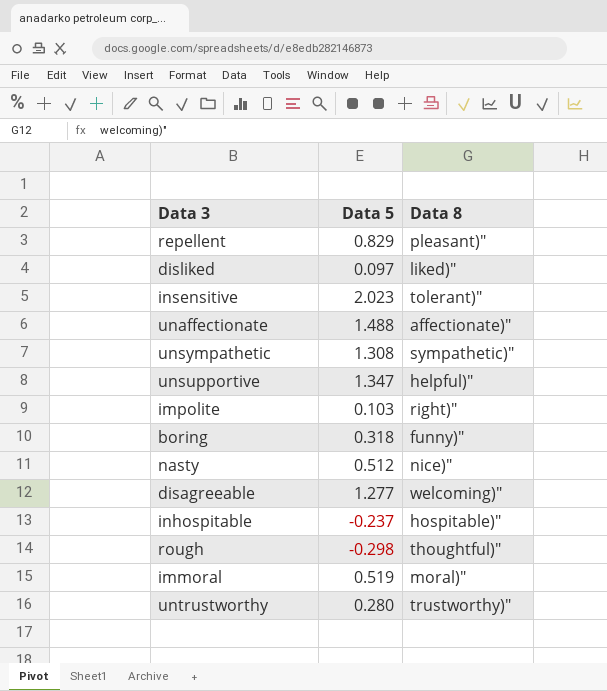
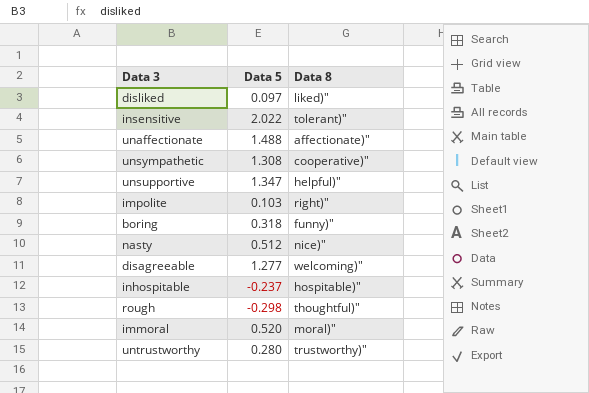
row repellent: 0.829 | pleasant)" -> none
insensitive | Data 5: 2.023 -> 2.022
unsympathetic | Data 8: sympathetic)" -> cooperative)"
immoral | Data 5: 0.519 -> 0.520

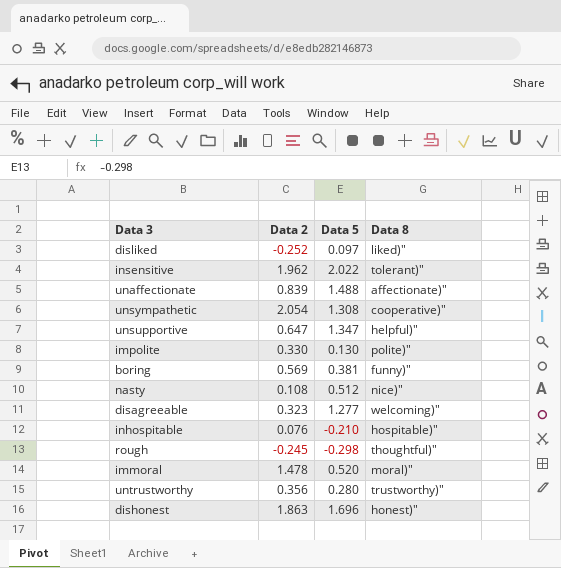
column Data 2 | position: none -> 2
impolite | Data 5: 0.103 -> 0.130
impolite | Data 8: right)" -> polite)"
boring | Data 5: 0.318 -> 0.381
inhospitable | Data 5: -0.237 -> -0.210
row dishonest: none -> 1.863 | 1.696 | honest)"

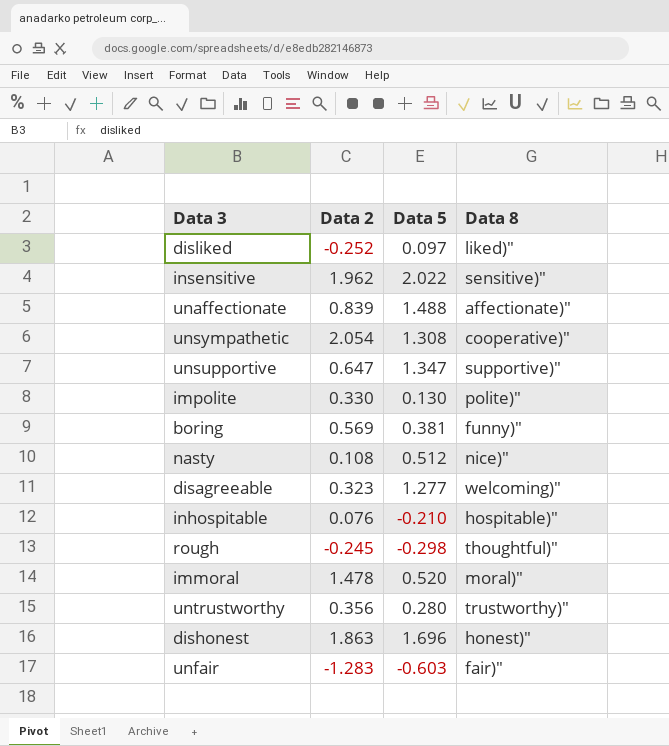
insensitive | Data 8: tolerant)" -> sensitive)"
unsupportive | Data 8: helpful)" -> supportive)"
row unfair: none -> -1.283 | -0.603 | fair)"

